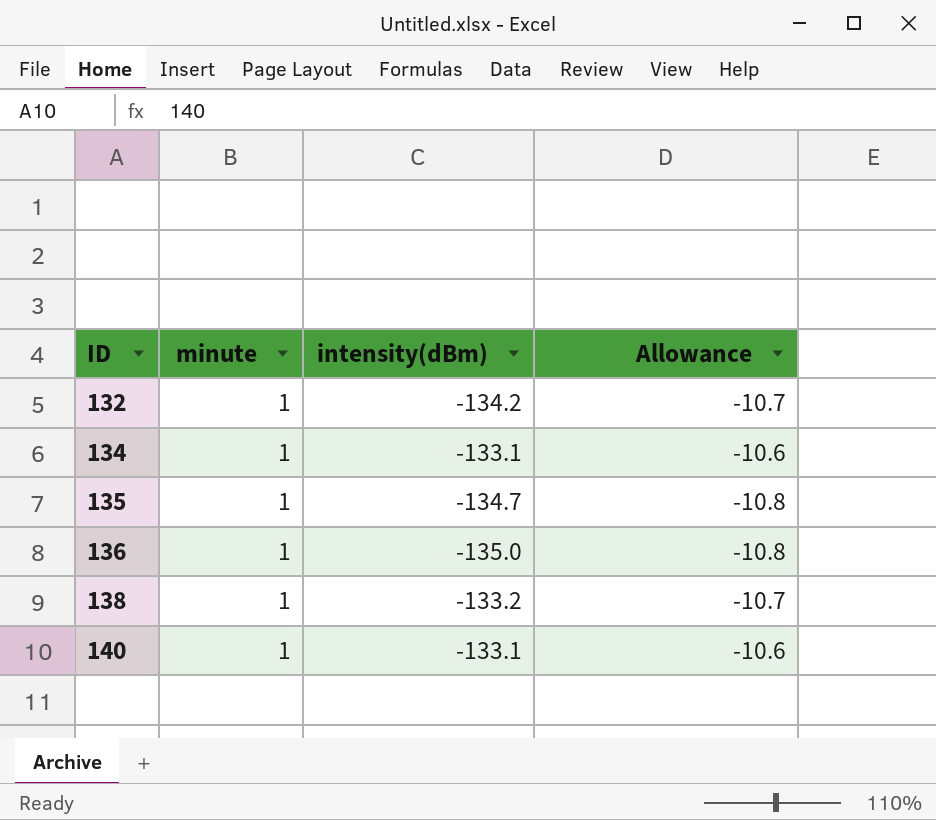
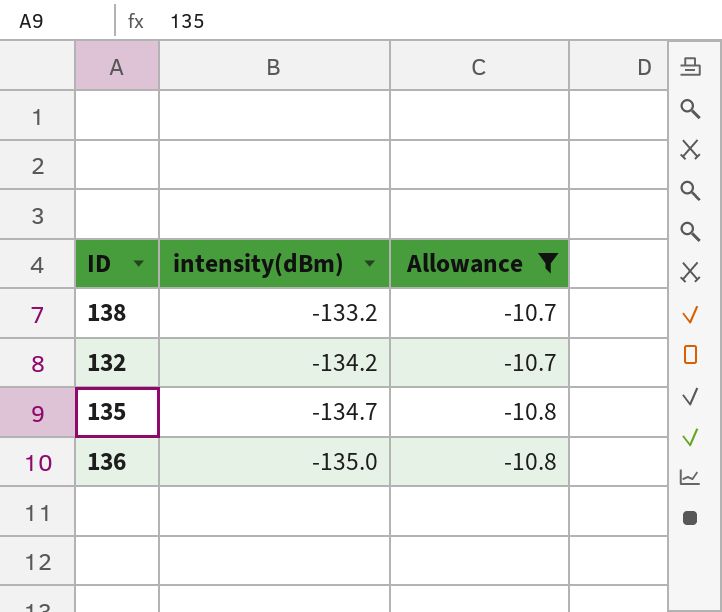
filter: none -> Allowance != -10.6
row order: ID ascending -> intensity(dBm) descending
column minute | position: 2 -> none

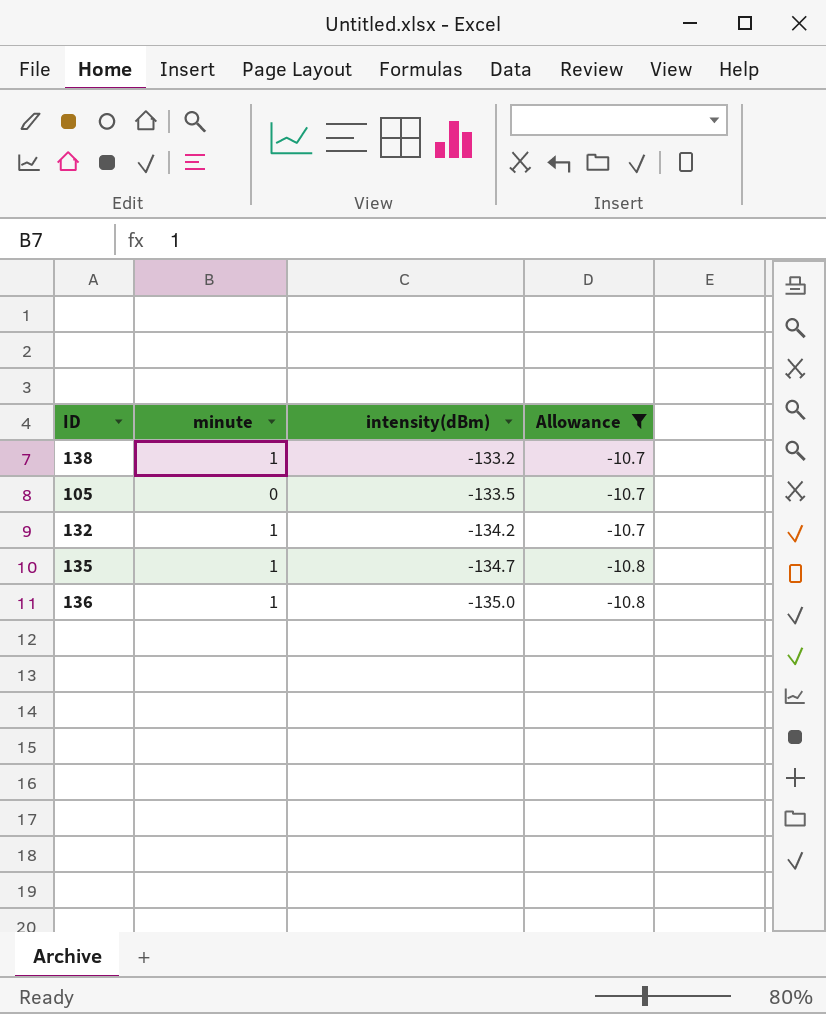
column minute | position: none -> 2
row 105: none -> 0 | -133.5 | -10.7

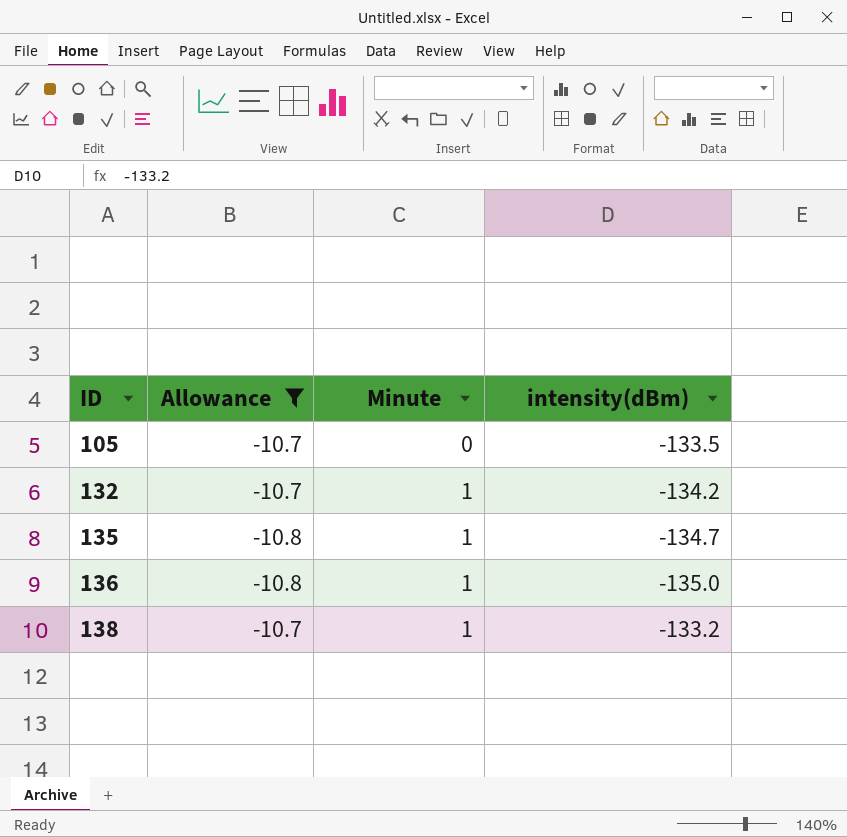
row order: intensity(dBm) descending -> ID ascending
column Allowance | position: 4 -> 2
column name: minute -> Minute

